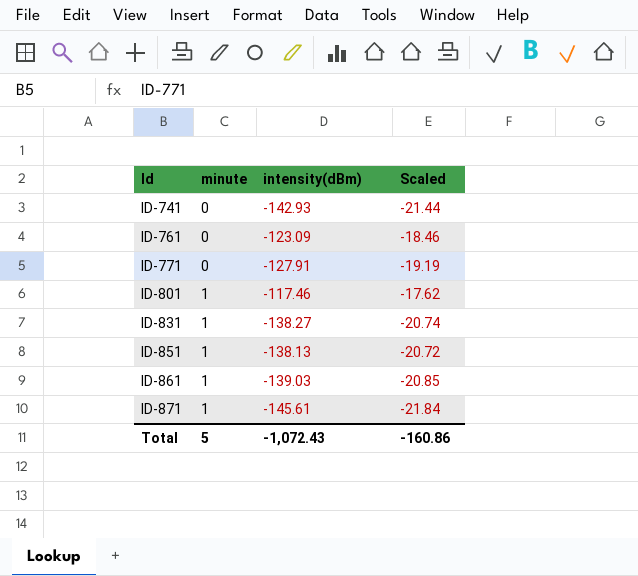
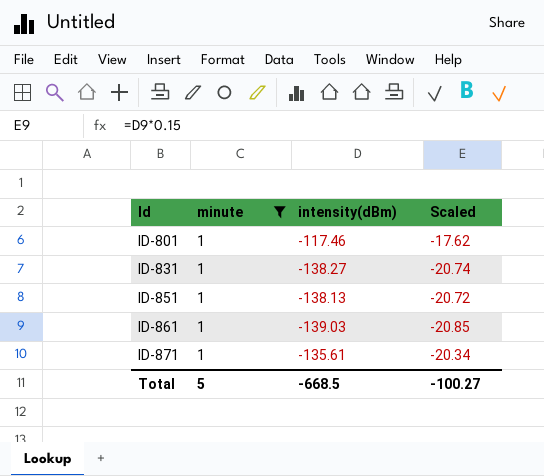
filter: none -> minute = 1
ID-871 | intensity(dBm): -145.61 -> -135.61
ID-871 | Scaled: -21.84 -> -20.34
Total | intensity(dBm): -1,072.43 -> -668.5
Total | Scaled: -160.86 -> -100.27

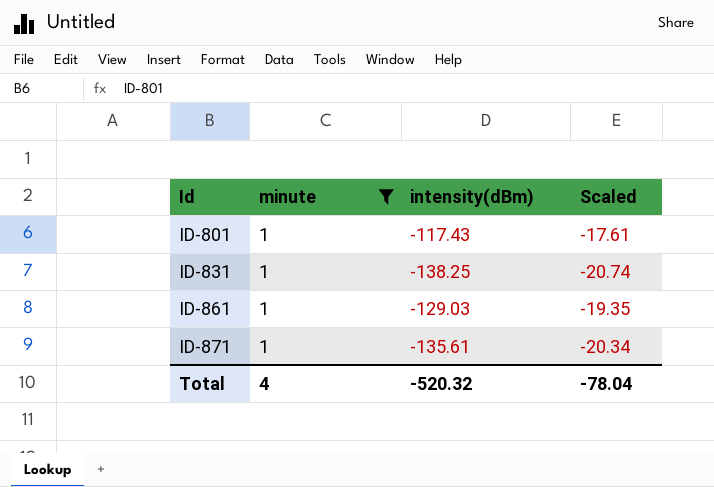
row ID-851: 1 | -138.13 | -20.72 -> none
ID-801 | intensity(dBm): -117.46 -> -117.43
ID-801 | Scaled: -17.62 -> -17.61
ID-831 | intensity(dBm): -138.27 -> -138.25
ID-861 | intensity(dBm): -139.03 -> -129.03
ID-861 | Scaled: -20.85 -> -19.35
Total | minute: 5 -> 4
Total | intensity(dBm): -668.5 -> -520.32
Total | Scaled: -100.27 -> -78.04

